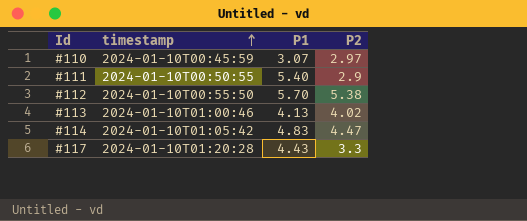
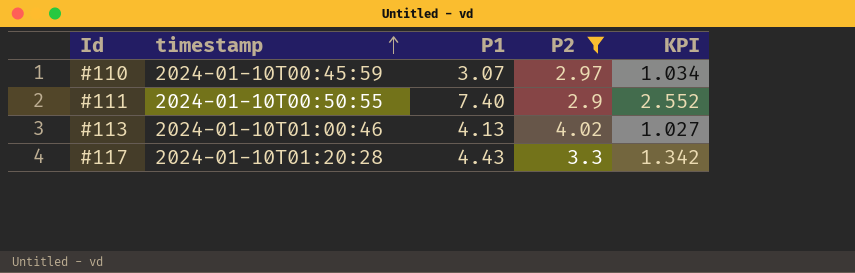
filter: none -> P2 <= 4.02
column KPI | formula: none -> [P1] / [P2]
#111 | P1: 5.40 -> 7.40

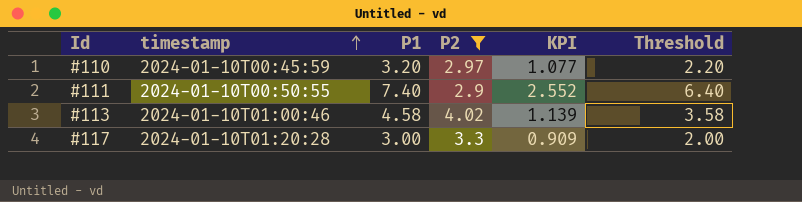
column Threshold | formula: none -> [P1] - 1
#110 | P1: 3.07 -> 3.20
#110 | KPI: 1.034 -> 1.077
#113 | P1: 4.13 -> 4.58
#113 | KPI: 1.027 -> 1.139
#117 | P1: 4.43 -> 3.00
#117 | KPI: 1.342 -> 0.909

